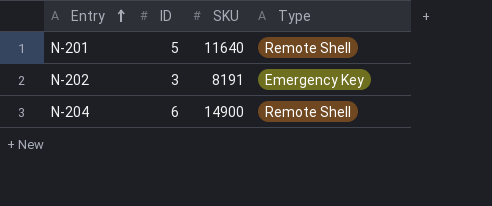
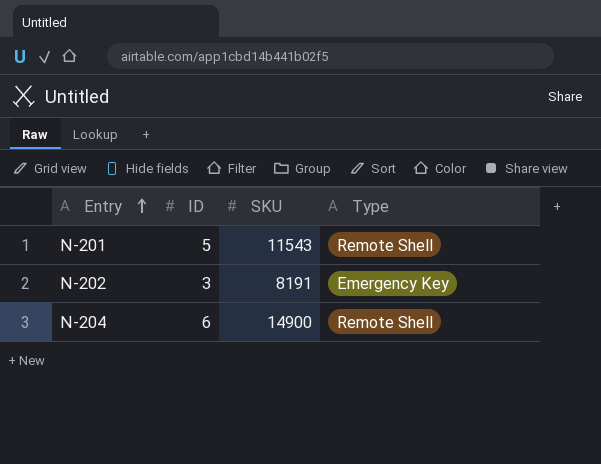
N-201 | SKU: 11640 -> 11543

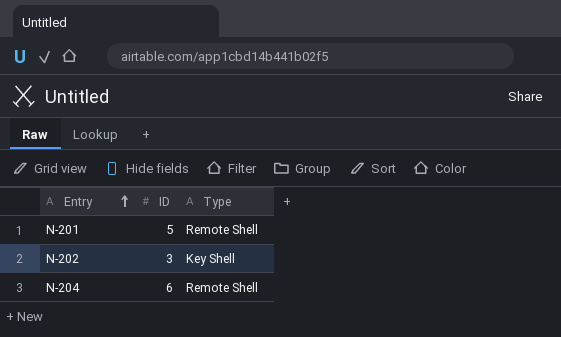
column SKU | position: 3 -> none
N-202 | Type: Emergency Key -> Key Shell

